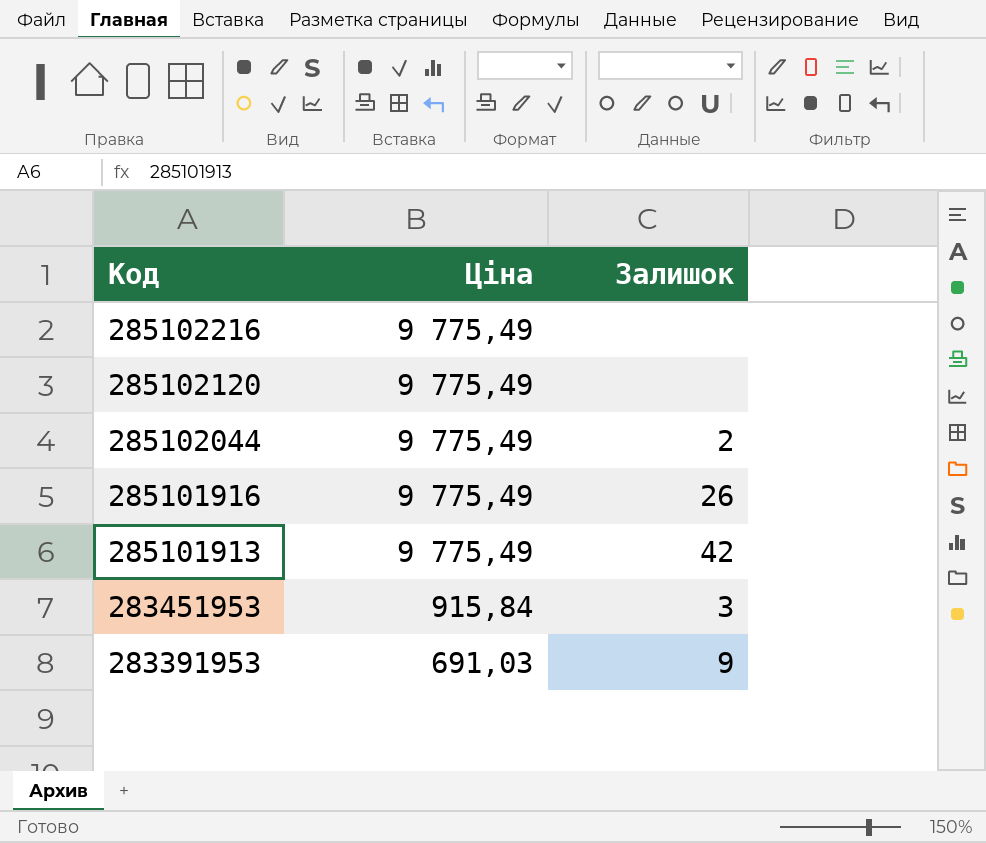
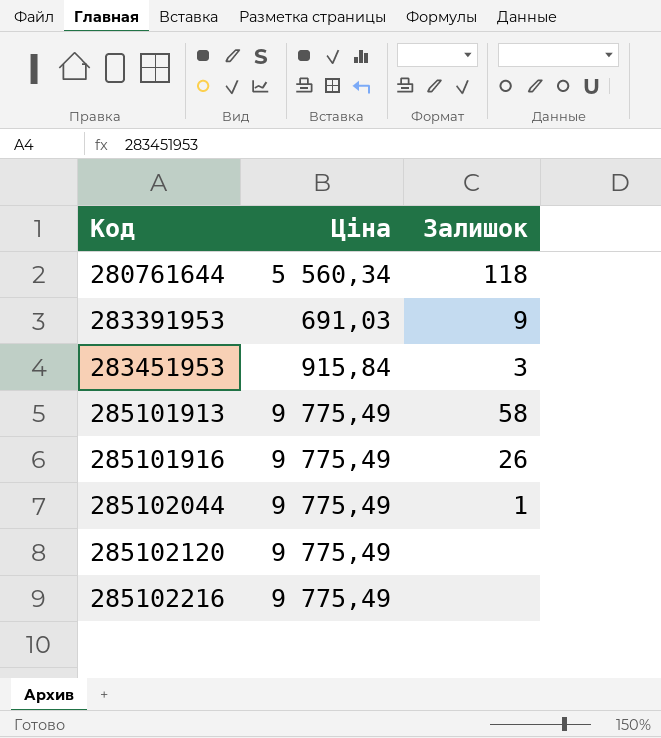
row order: Код descending -> Код ascending
row 280761644: none -> 5 560,34 | 118
285101913 | Залишок: 42 -> 58
285102044 | Залишок: 2 -> 1

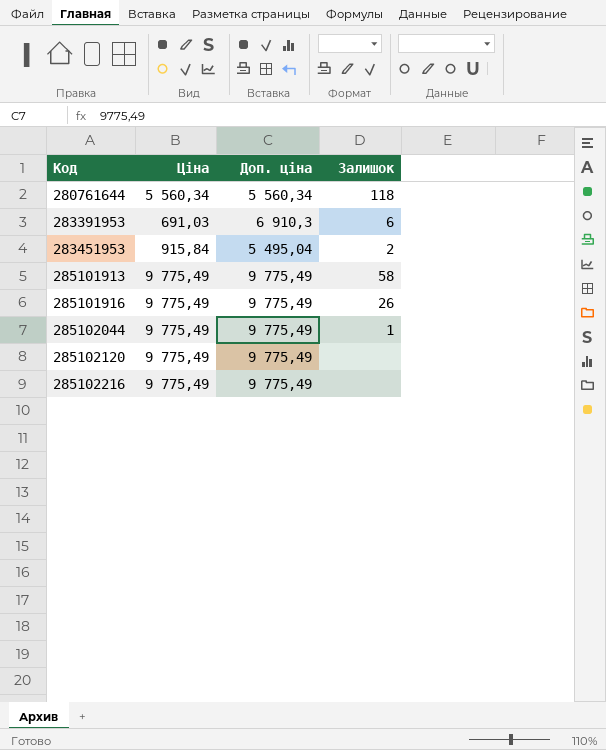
column Доп. ціна | position: none -> 3
283391953 | Залишок: 9 -> 6
283451953 | Залишок: 3 -> 2

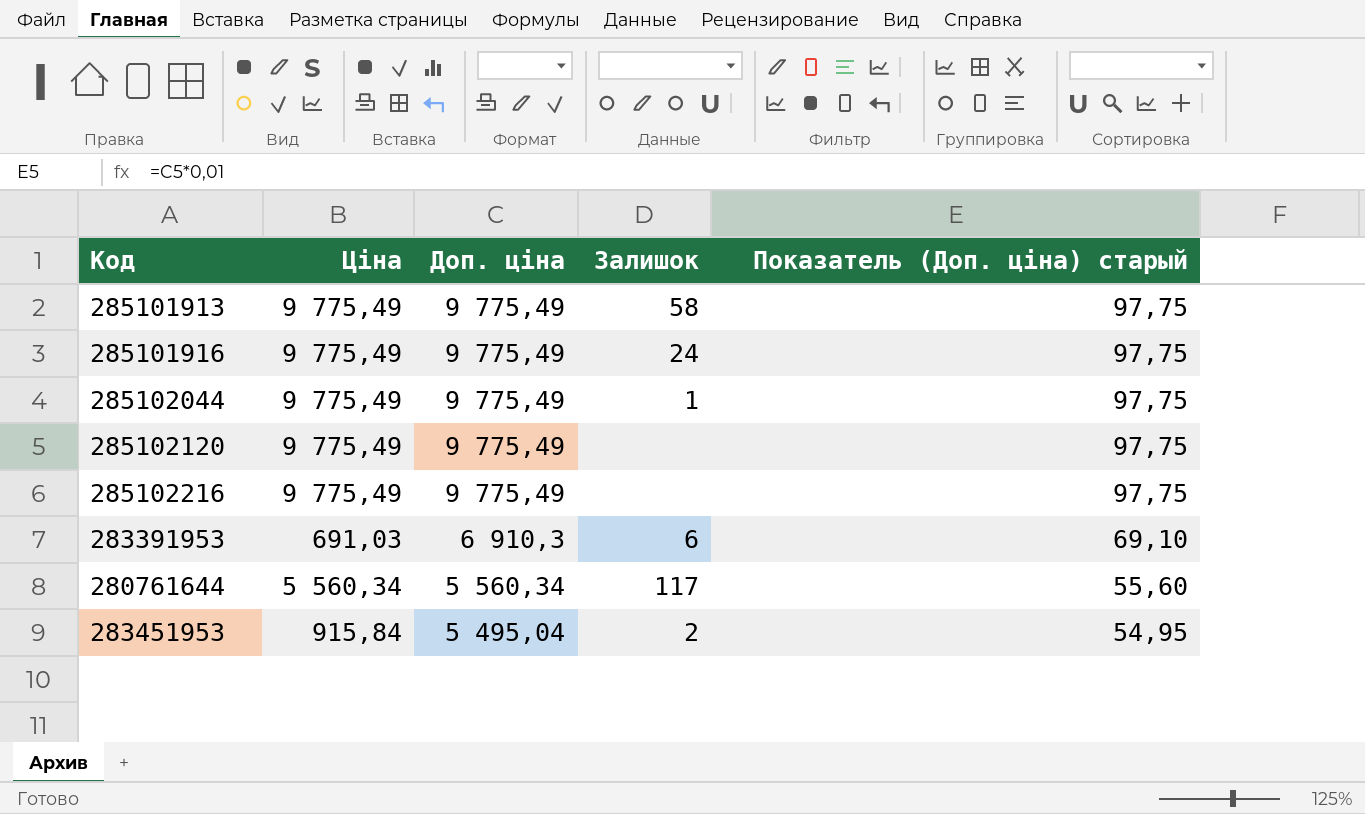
row order: Код ascending -> Доп. ціна descending
column Показатель (Доп. ціна) старый | formula: none -> [Доп. ціна] * 0,01
285101916 | Залишок: 26 -> 24
280761644 | Залишок: 118 -> 117

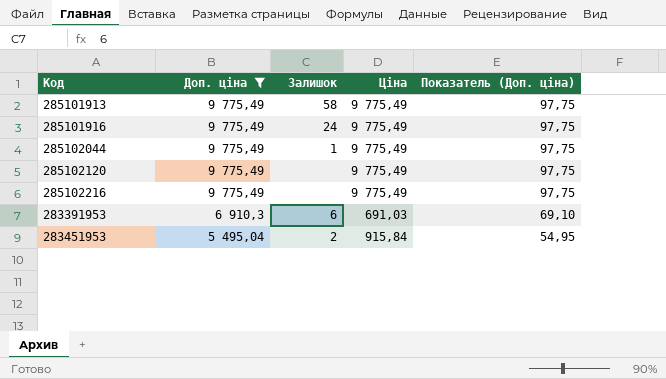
filter: none -> Доп. ціна != 5 560,34
column Ціна | position: 2 -> 4
column name: Показатель (Доп. ціна) старый -> Показатель (Доп. ціна)

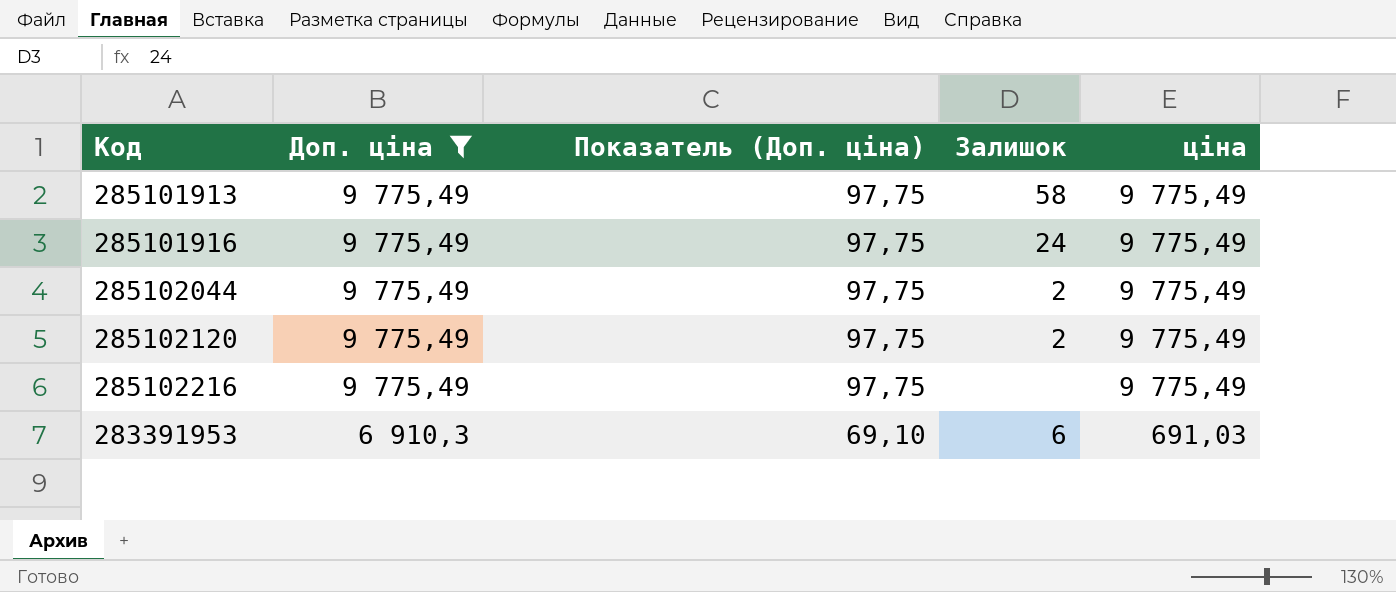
column Показатель (Доп. ціна) | position: 5 -> 3
column name: Ціна -> ціна
row 283451953: 5 495,04 | 2 | 915,84 | 54,95 -> none
285102044 | Залишок: 1 -> 2
285102120 | Залишок: none -> 2

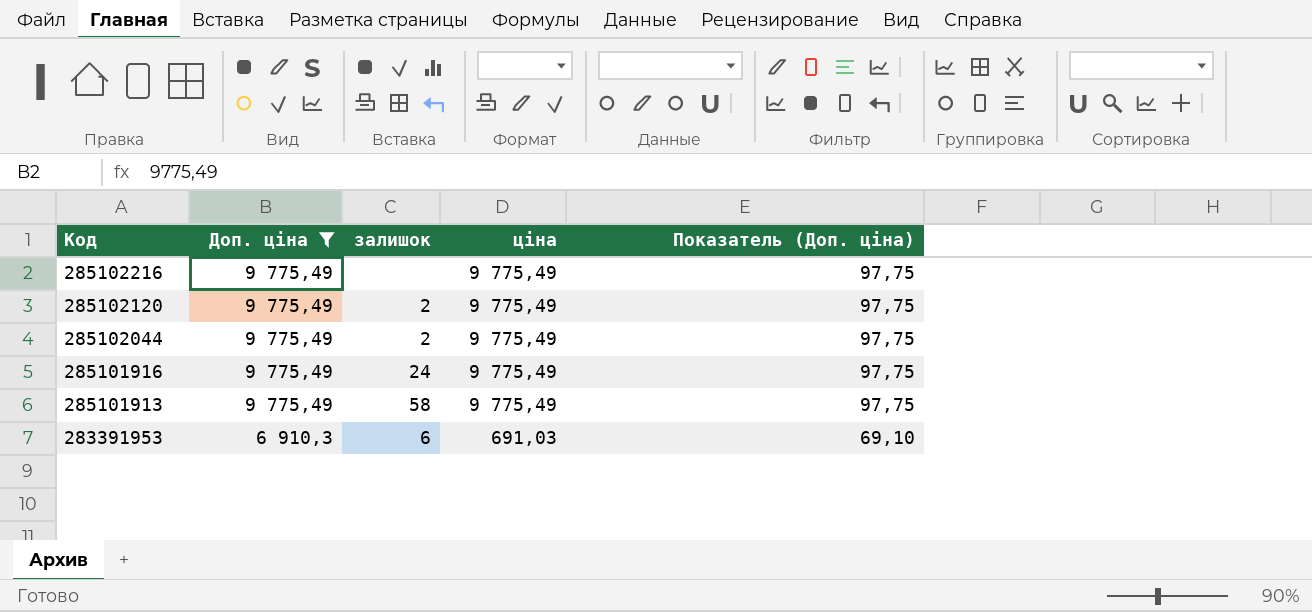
row order: Доп. ціна descending -> Код descending
column name: Залишок -> залишок
column Показатель (Доп. ціна) | position: 3 -> 5

